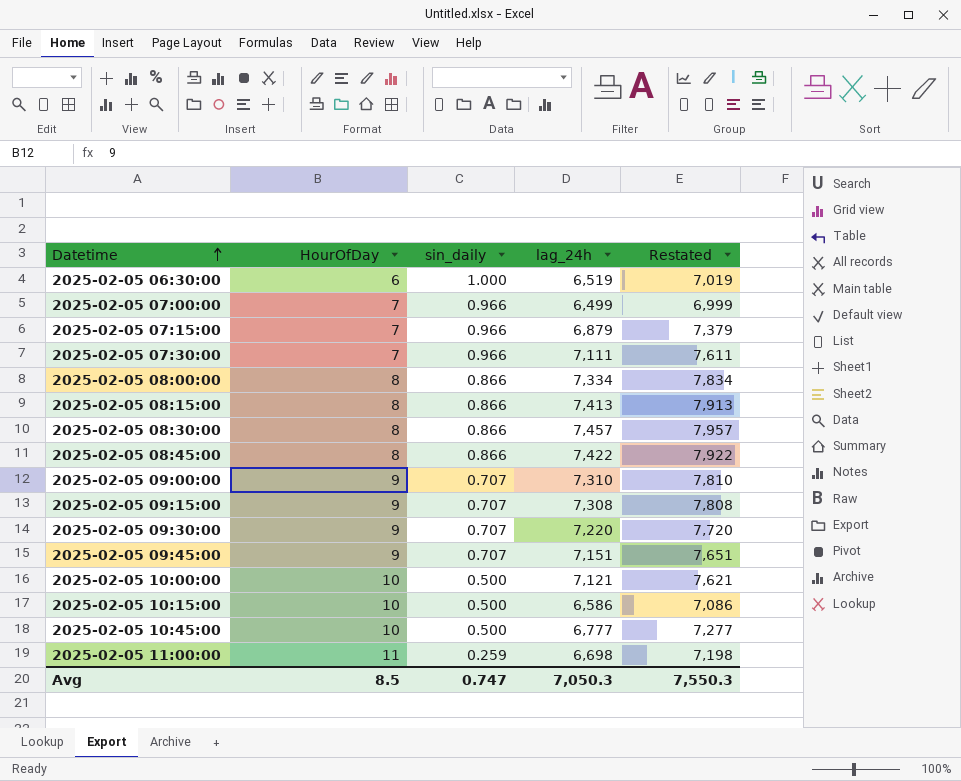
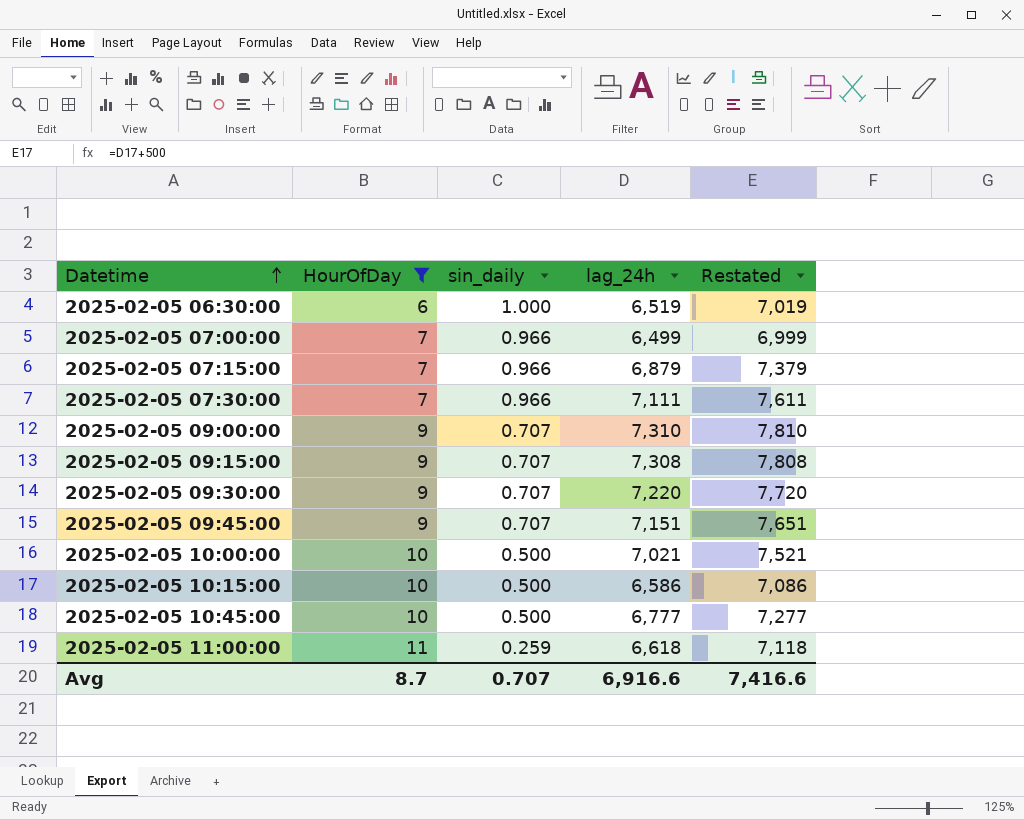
filter: none -> HourOfDay != 8
2025-02-05 10:00:00 | lag_24h: 7,121 -> 7,021
2025-02-05 10:00:00 | Restated: 7,621 -> 7,521
2025-02-05 11:00:00 | lag_24h: 6,698 -> 6,618
2025-02-05 11:00:00 | Restated: 7,198 -> 7,118
Avg | HourOfDay: 8.5 -> 8.7
Avg | sin_daily: 0.747 -> 0.707
Avg | lag_24h: 7,050.3 -> 6,916.6
Avg | Restated: 7,550.3 -> 7,416.6

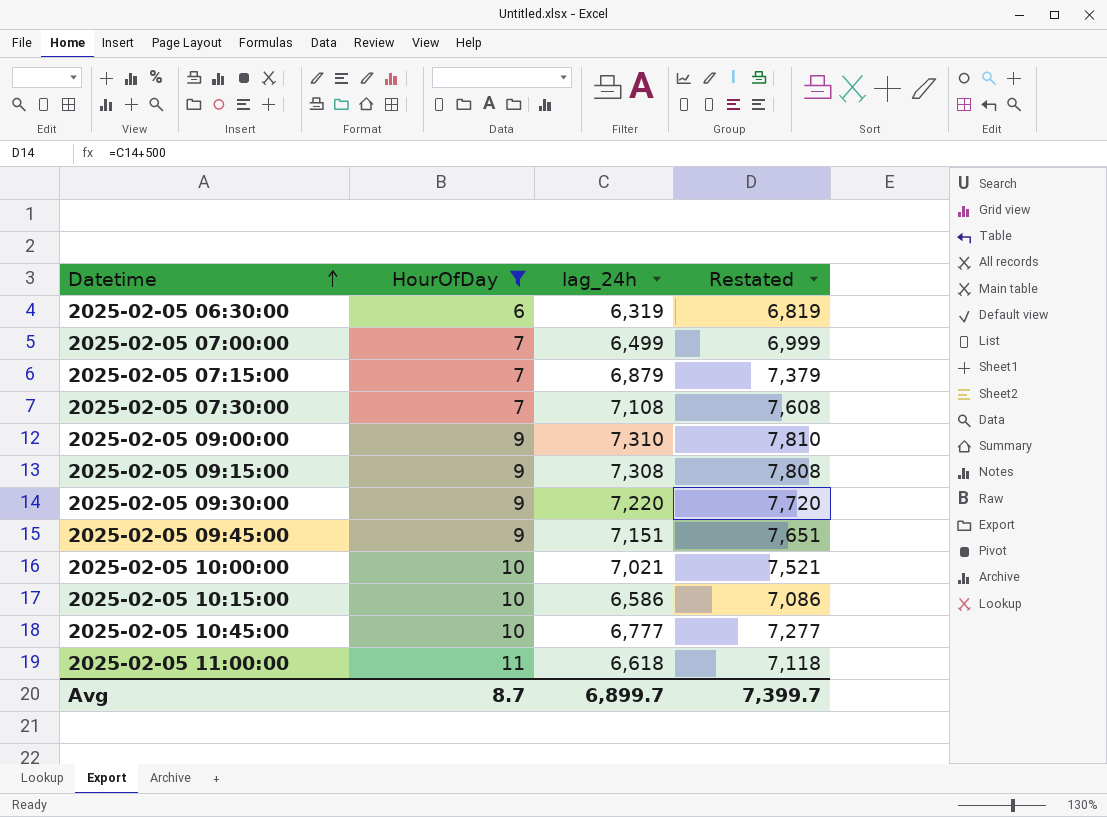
column sin_daily | position: 3 -> none
2025-02-05 06:30:00 | lag_24h: 6,519 -> 6,319
2025-02-05 06:30:00 | Restated: 7,019 -> 6,819
2025-02-05 07:30:00 | lag_24h: 7,111 -> 7,108
2025-02-05 07:30:00 | Restated: 7,611 -> 7,608
Avg | lag_24h: 6,916.6 -> 6,899.7
Avg | Restated: 7,416.6 -> 7,399.7

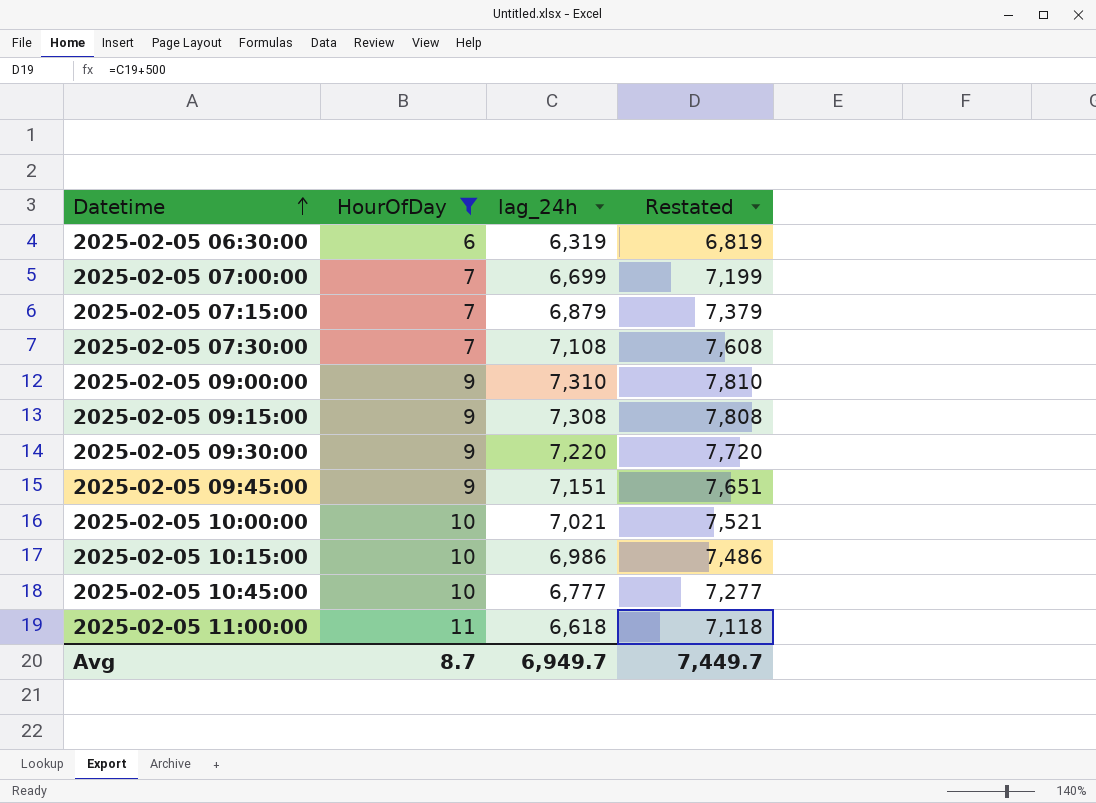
2025-02-05 07:00:00 | lag_24h: 6,499 -> 6,699
2025-02-05 07:00:00 | Restated: 6,999 -> 7,199
2025-02-05 10:15:00 | lag_24h: 6,586 -> 6,986
2025-02-05 10:15:00 | Restated: 7,086 -> 7,486
Avg | lag_24h: 6,899.7 -> 6,949.7
Avg | Restated: 7,399.7 -> 7,449.7

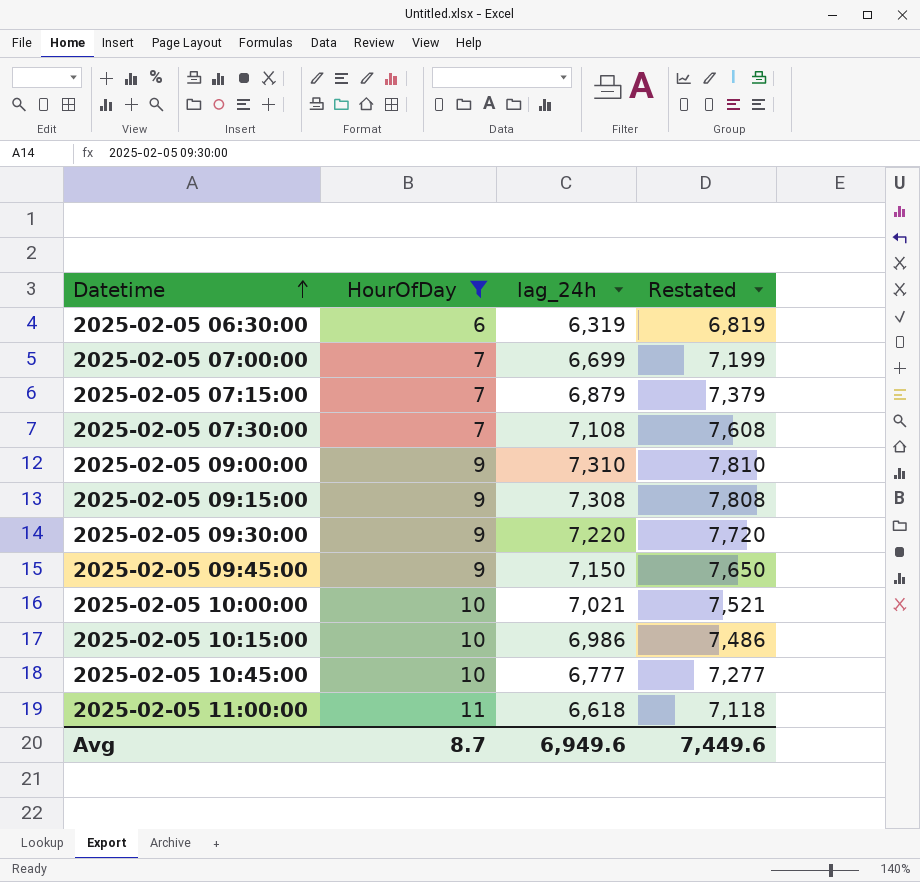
2025-02-05 09:45:00 | lag_24h: 7,151 -> 7,150
2025-02-05 09:45:00 | Restated: 7,651 -> 7,650
Avg | lag_24h: 6,949.7 -> 6,949.6
Avg | Restated: 7,449.7 -> 7,449.6

